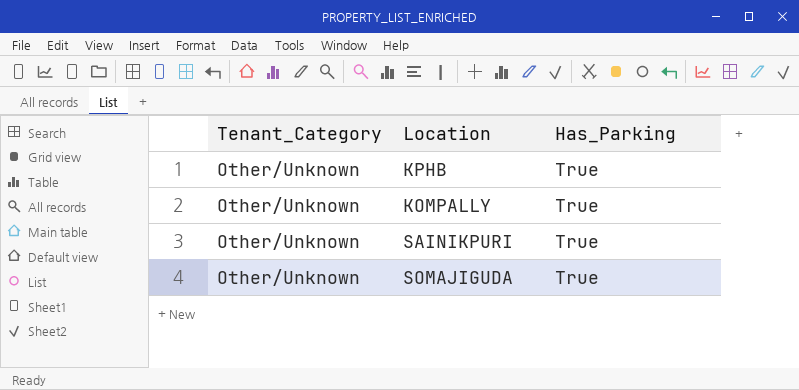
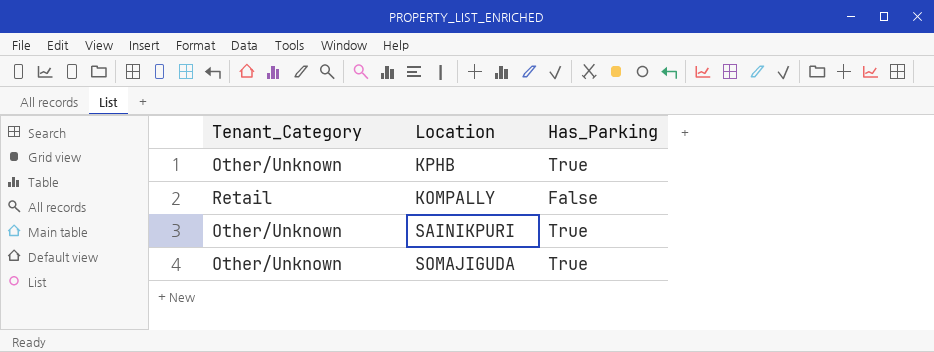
KOMPALLY | Tenant_Category: Other/Unknown -> Retail
KOMPALLY | Has_Parking: True -> False

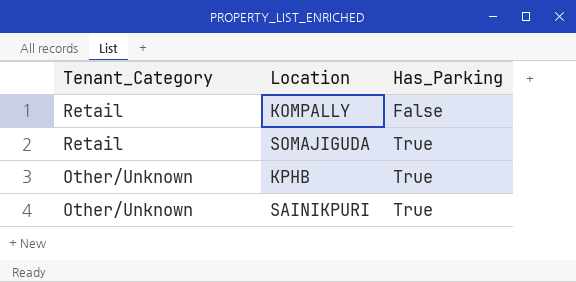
row order: none -> Tenant_Category descending
SOMAJIGUDA | Tenant_Category: Other/Unknown -> Retail

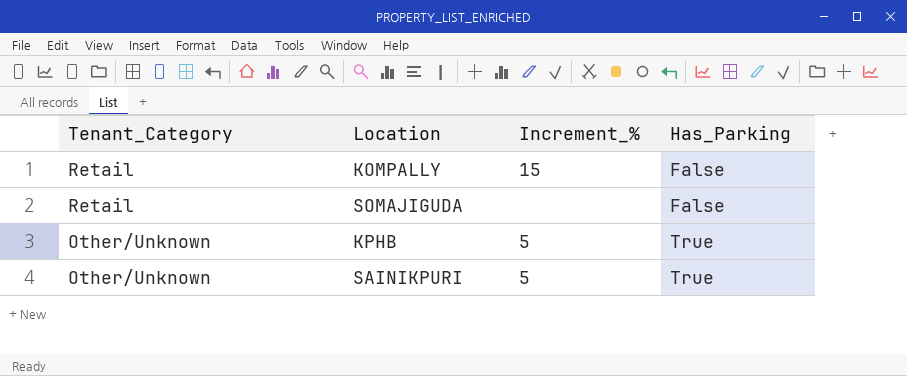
column Increment_% | position: none -> 3
SOMAJIGUDA | Has_Parking: True -> False

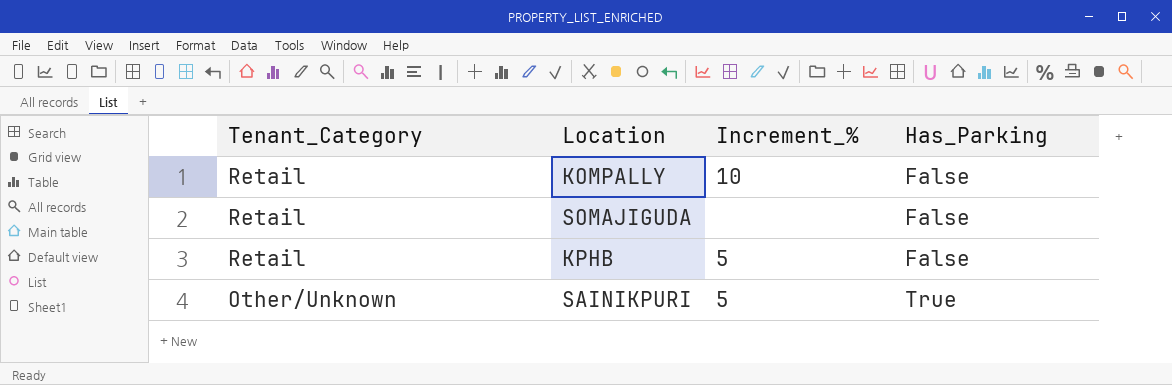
KOMPALLY | Increment_%: 15 -> 10
KPHB | Tenant_Category: Other/Unknown -> Retail
KPHB | Has_Parking: True -> False

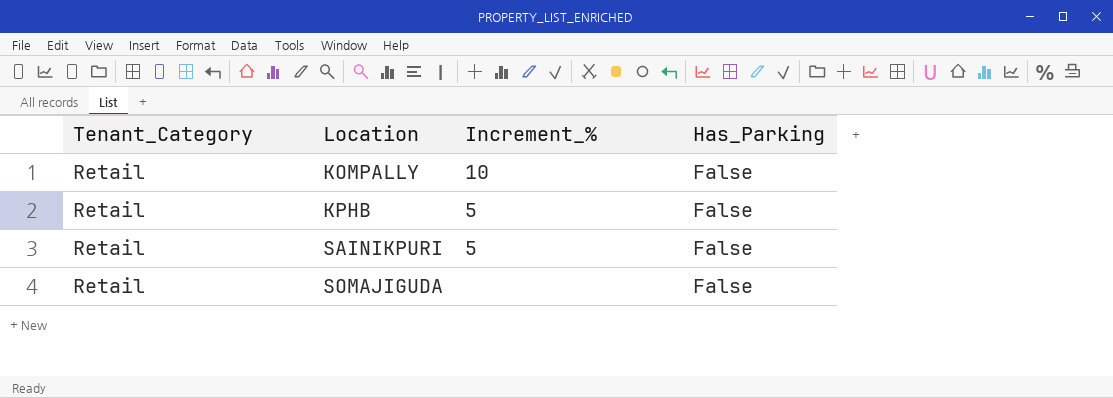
row order: Tenant_Category descending -> Location ascending
SAINIKPURI | Tenant_Category: Other/Unknown -> Retail
SAINIKPURI | Has_Parking: True -> False

